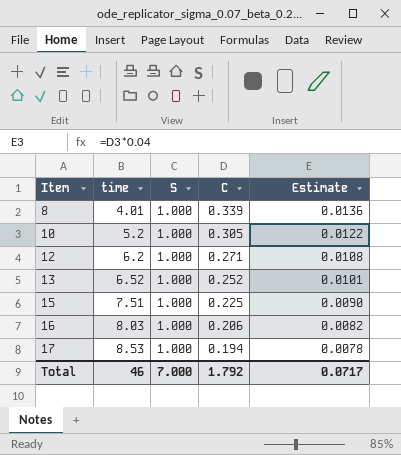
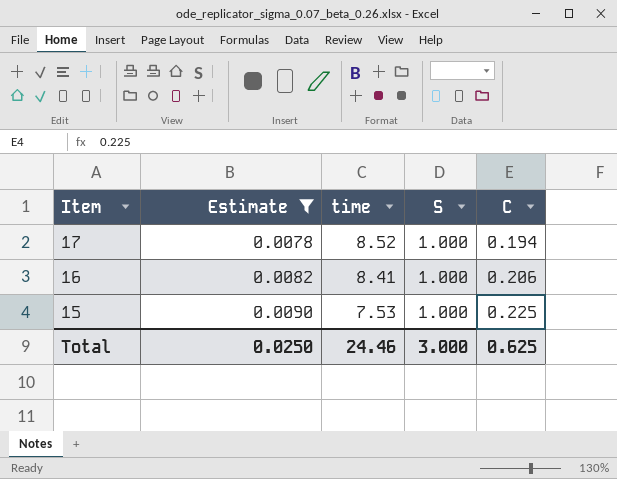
filter: none -> Estimate <= 0.0090
row order: Item ascending -> Item descending
column Estimate | position: 5 -> 2
17 | time: 8.53 -> 8.52
16 | time: 8.03 -> 8.41
15 | time: 7.51 -> 7.53
Total | Estimate: 0.0717 -> 0.0250
Total | time: 46 -> 24.46
Total | S: 7.000 -> 3.000
Total | C: 1.792 -> 0.625

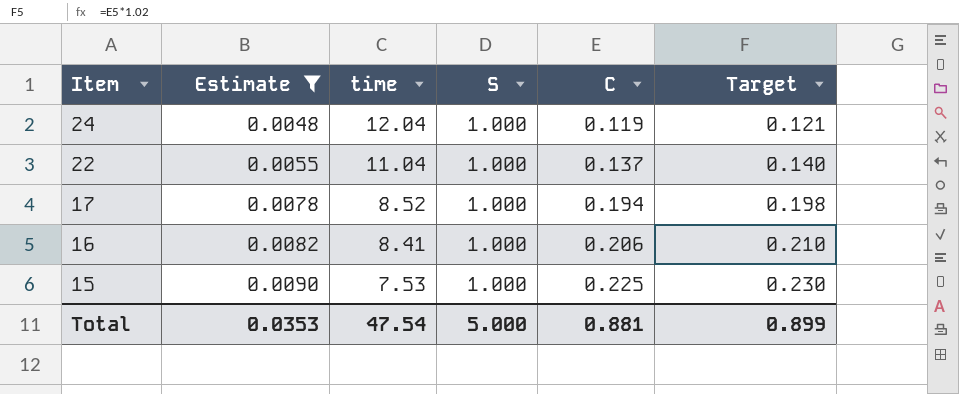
column Target | formula: none -> [C] * 1.02
row 24: none -> 0.0048 | 12.04 | 1.000 | 0.119 | 0.121
row 22: none -> 0.0055 | 11.04 | 1.000 | 0.137 | 0.140
Total | Estimate: 0.0250 -> 0.0353
Total | time: 24.46 -> 47.54
Total | S: 3.000 -> 5.000
Total | C: 0.625 -> 0.881

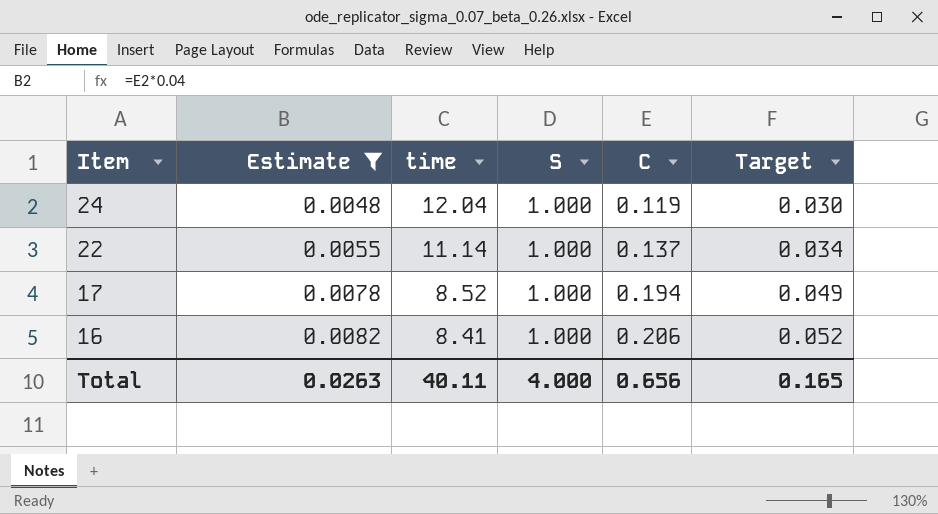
column Target | formula: [C] * 1.02 -> [C] * 0.25
row 15: 0.0090 | 7.53 | 1.000 | 0.225 | 0.230 -> none
22 | time: 11.04 -> 11.14
Total | Estimate: 0.0353 -> 0.0263
Total | time: 47.54 -> 40.11
Total | S: 5.000 -> 4.000
Total | C: 0.881 -> 0.656
Total | Target: 0.899 -> 0.165

